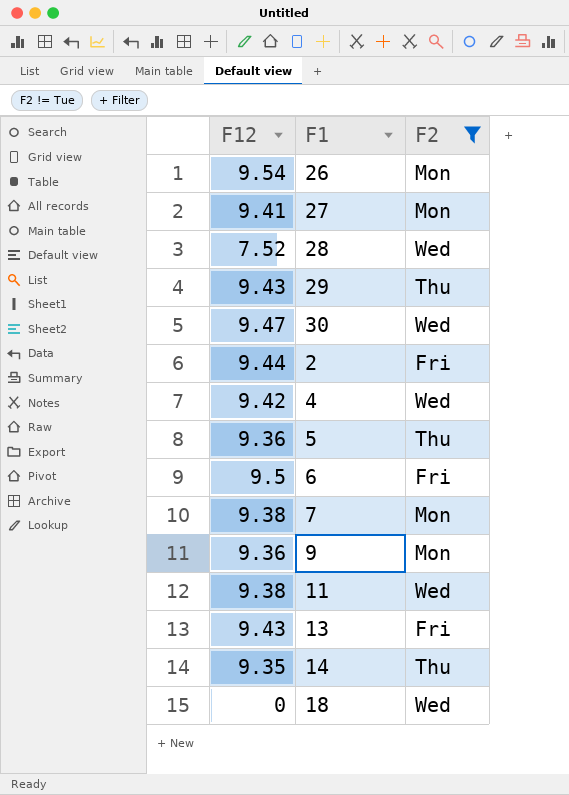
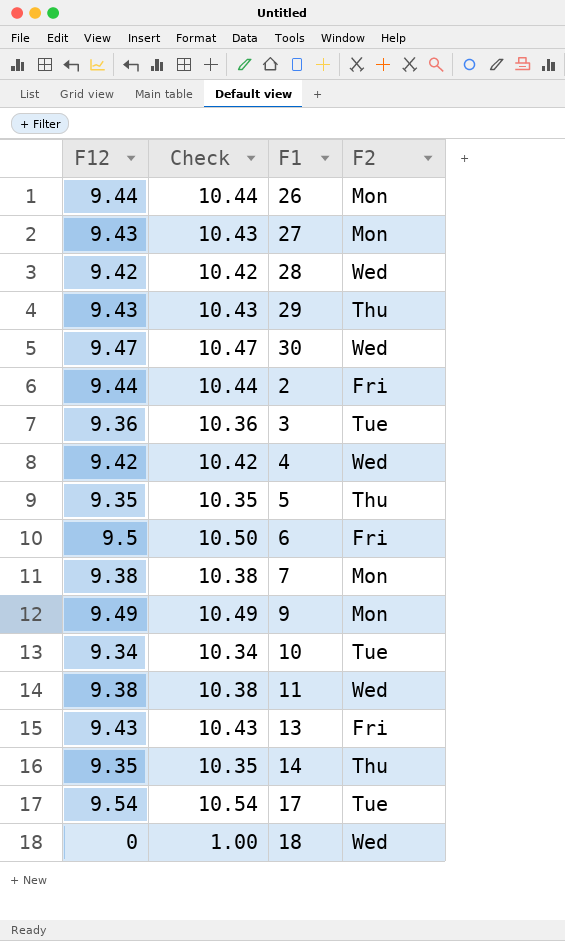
filter: F2 != Tue -> none
column Check | formula: none -> [F12] + 1
26 | F12: 9.54 -> 9.44
27 | F12: 9.41 -> 9.43
28 | F12: 7.52 -> 9.42
5 | F12: 9.36 -> 9.35
9 | F12: 9.36 -> 9.49

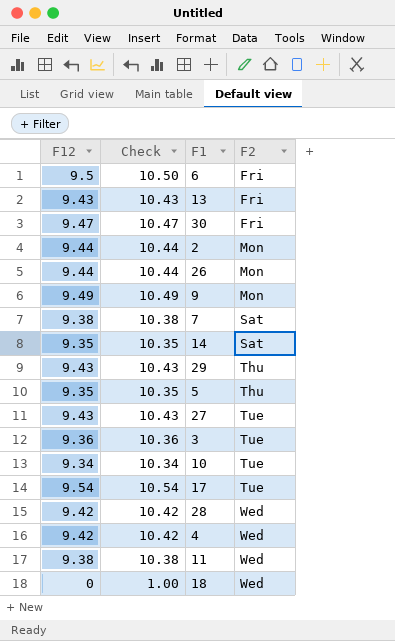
row order: none -> F2 ascending
30 | F2: Wed -> Fri
2 | F2: Fri -> Mon
7 | F2: Mon -> Sat
14 | F2: Thu -> Sat
27 | F2: Mon -> Tue

